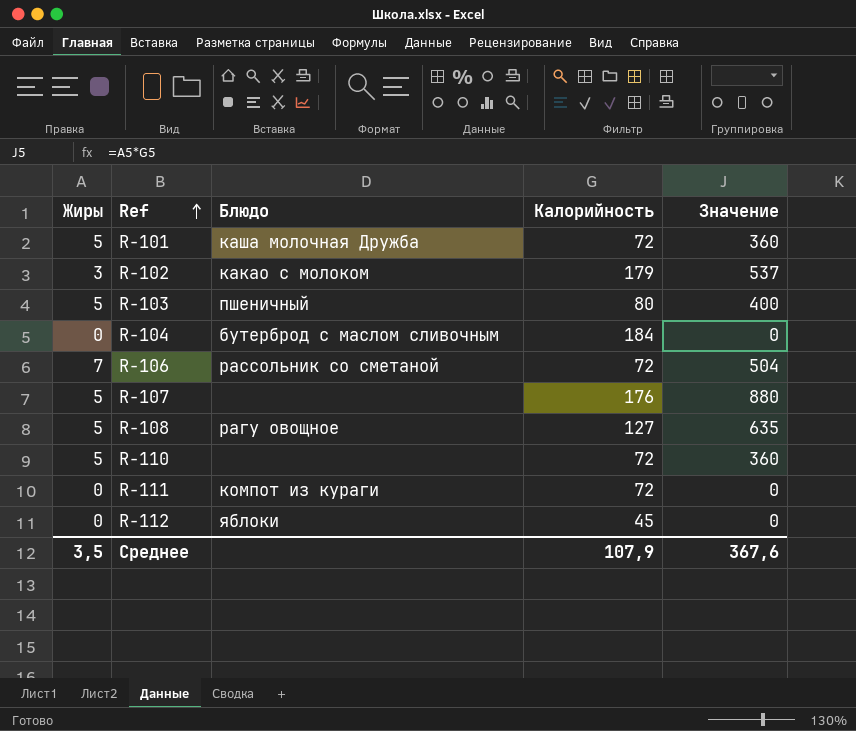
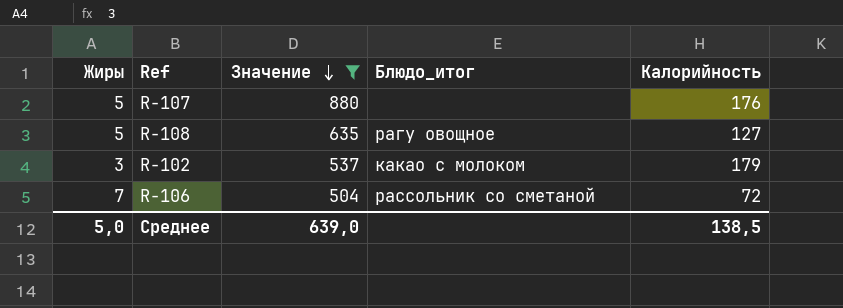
filter: none -> Значение >= 504
row order: Ref ascending -> Значение descending
column Значение | position: 5 -> 3
column name: Блюдо -> Блюдо_итог
Среднее | Жиры: 3,5 -> 5,0
Среднее | Значение: 367,6 -> 639,0
Среднее | Калорийность: 107,9 -> 138,5

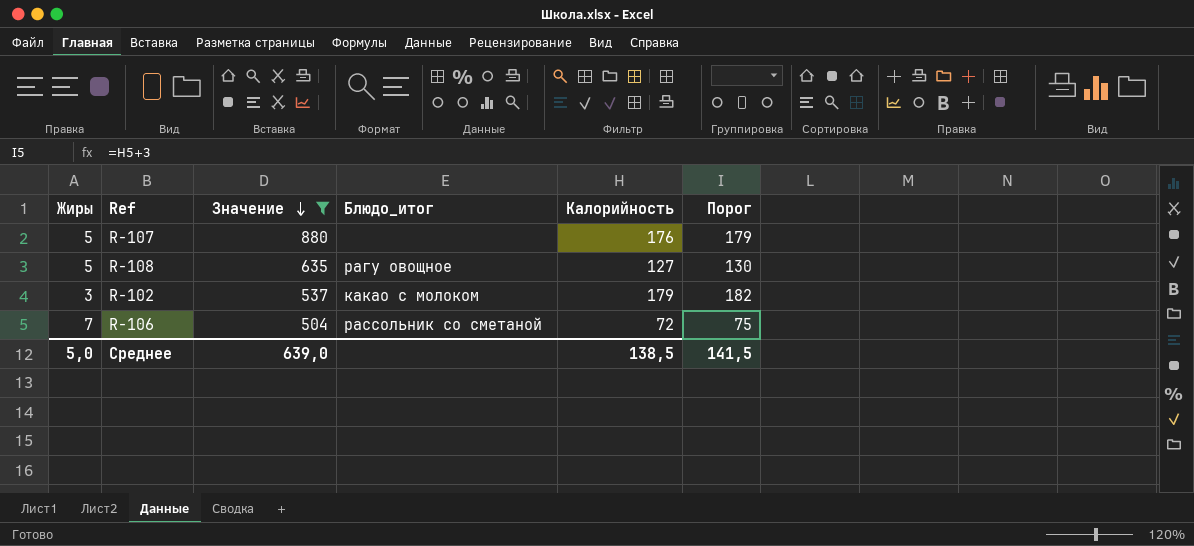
column Порог | formula: none -> [Калорийность] + 3

